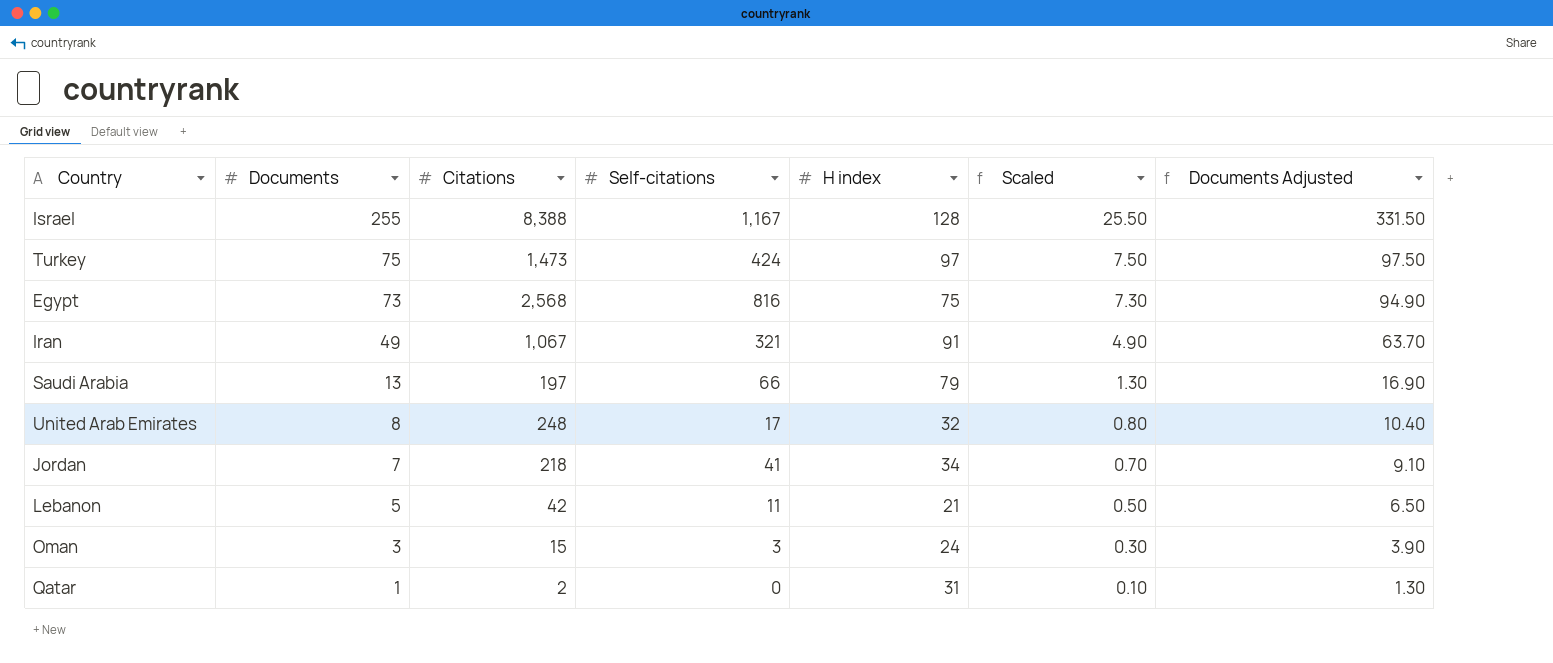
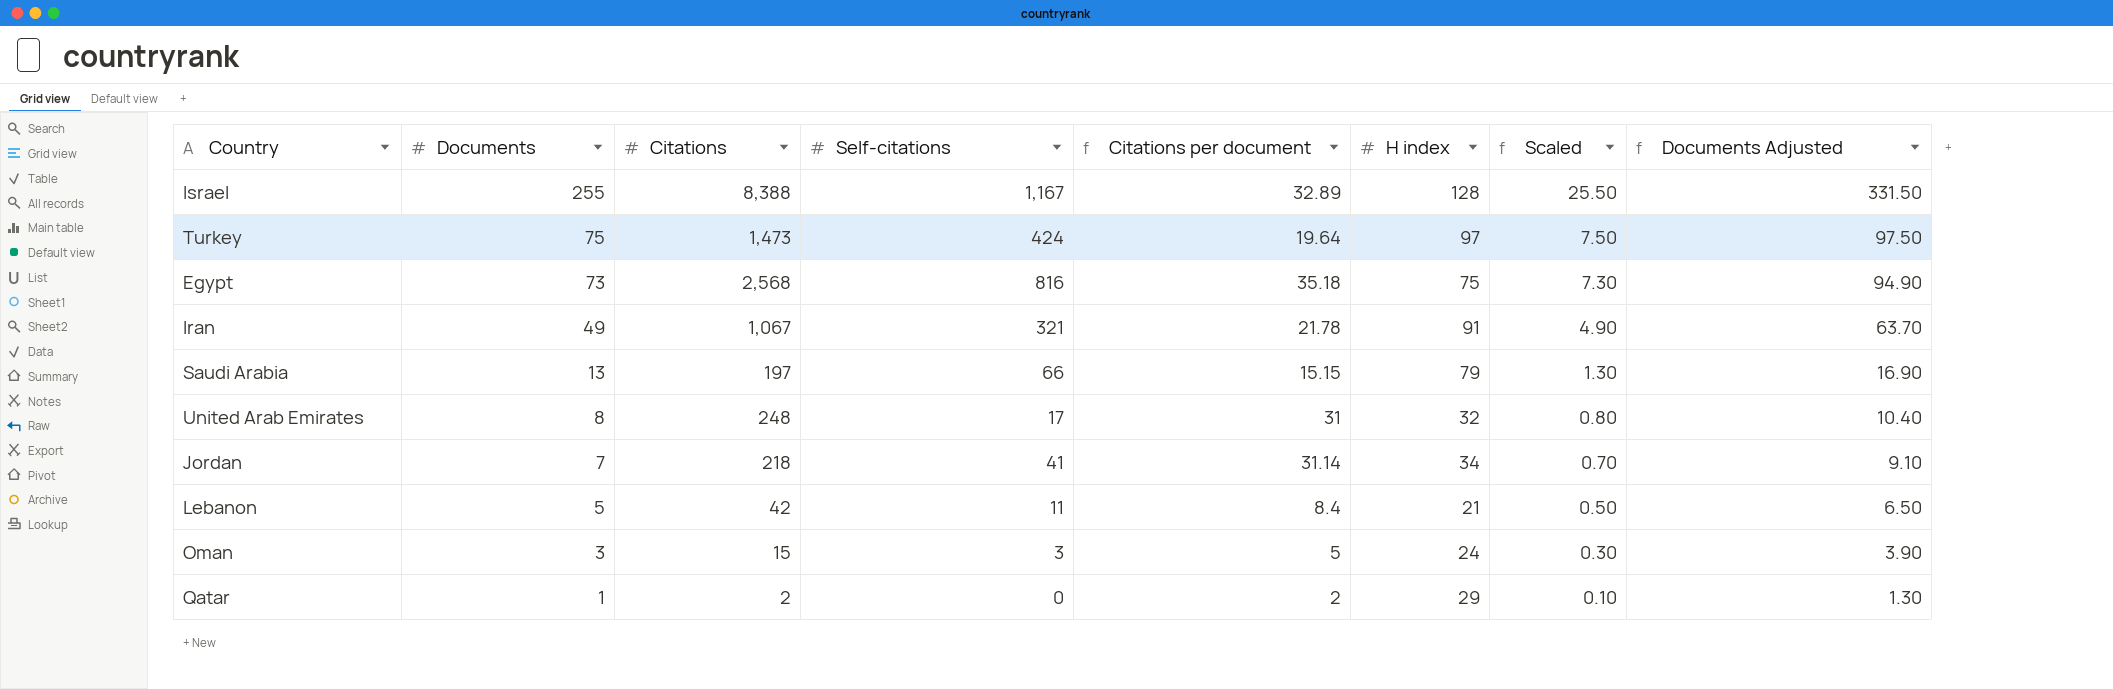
column Citations per document | formula: none -> [Citations] / [Documents]
Qatar | H index: 31 -> 29

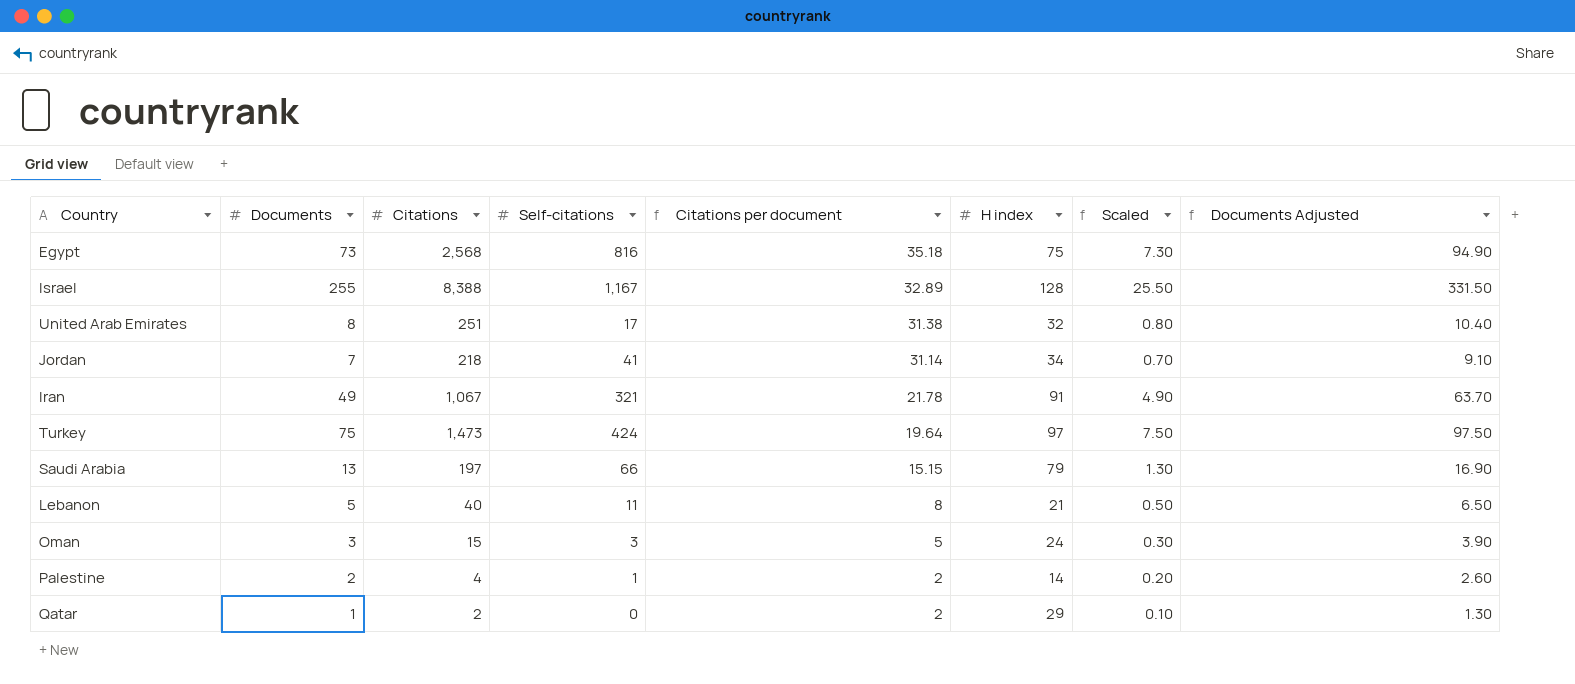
row order: Documents descending -> Citations per document descending
United Arab Emirates | Citations: 248 -> 251
United Arab Emirates | Citations per document: 31 -> 31.38
Lebanon | Citations: 42 -> 40
Lebanon | Citations per document: 8.4 -> 8
row Palestine: none -> 2 | 4 | 1 | 2 | 14 | 0.20 | 2.60

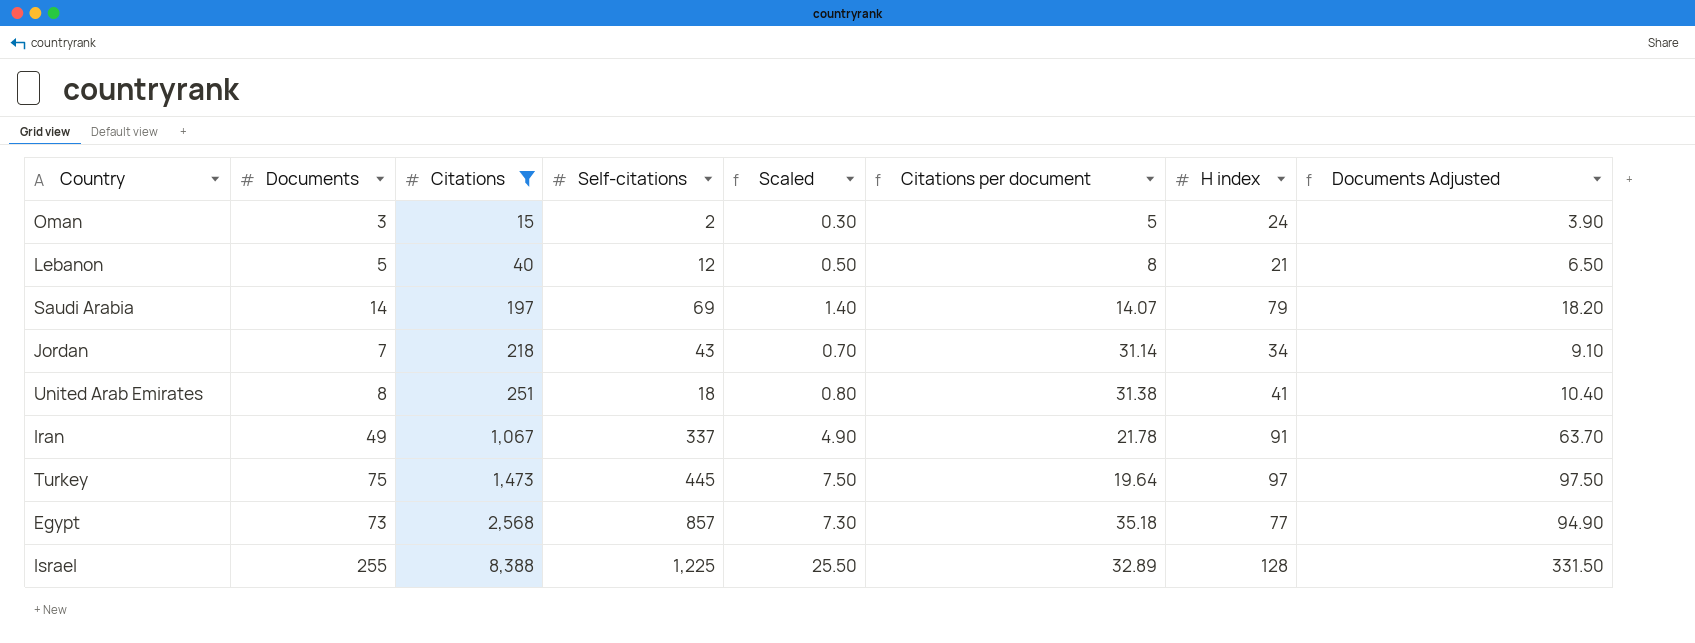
filter: none -> Citations >= 15
row order: Citations per document descending -> Citations ascending
column Scaled | position: 7 -> 5
Oman | Self-citations: 3 -> 2
Lebanon | Self-citations: 11 -> 12
Saudi Arabia | Documents: 13 -> 14
Saudi Arabia | Self-citations: 66 -> 69
Saudi Arabia | Scaled: 1.30 -> 1.40
Saudi Arabia | Citations per document: 15.15 -> 14.07
Saudi Arabia | Documents Adjusted: 16.90 -> 18.20
Jordan | Self-citations: 41 -> 43
United Arab Emirates | Self-citations: 17 -> 18
United Arab Emirates | H index: 32 -> 41
Iran | Self-citations: 321 -> 337
Turkey | Self-citations: 424 -> 445
Egypt | Self-citations: 816 -> 857
Egypt | H index: 75 -> 77
Israel | Self-citations: 1,167 -> 1,225

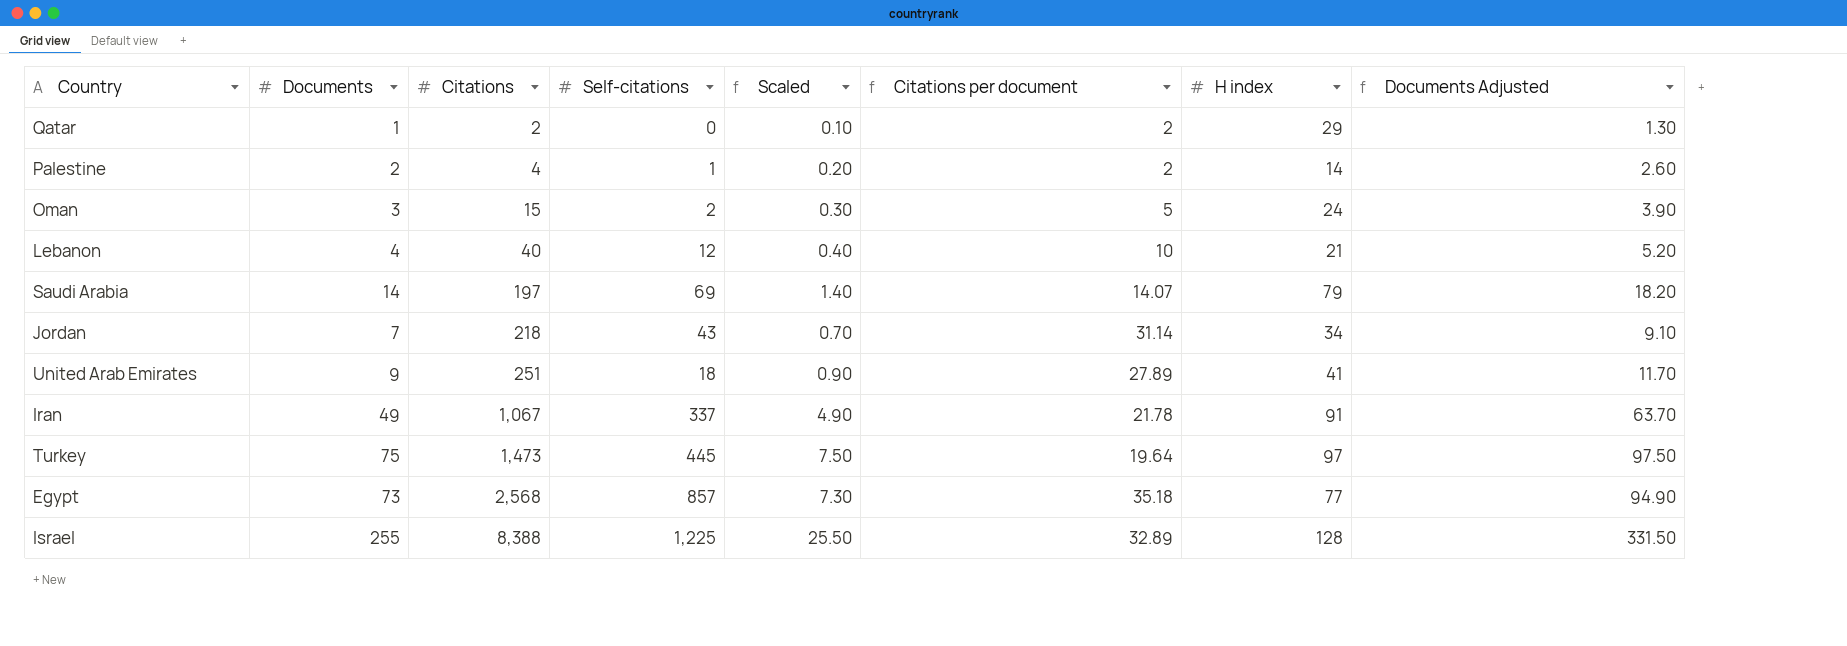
filter: Citations >= 15 -> none
Lebanon | Documents: 5 -> 4
Lebanon | Scaled: 0.50 -> 0.40
Lebanon | Citations per document: 8 -> 10
Lebanon | Documents Adjusted: 6.50 -> 5.20
United Arab Emirates | Documents: 8 -> 9
United Arab Emirates | Scaled: 0.80 -> 0.90
United Arab Emirates | Citations per document: 31.38 -> 27.89
United Arab Emirates | Documents Adjusted: 10.40 -> 11.70

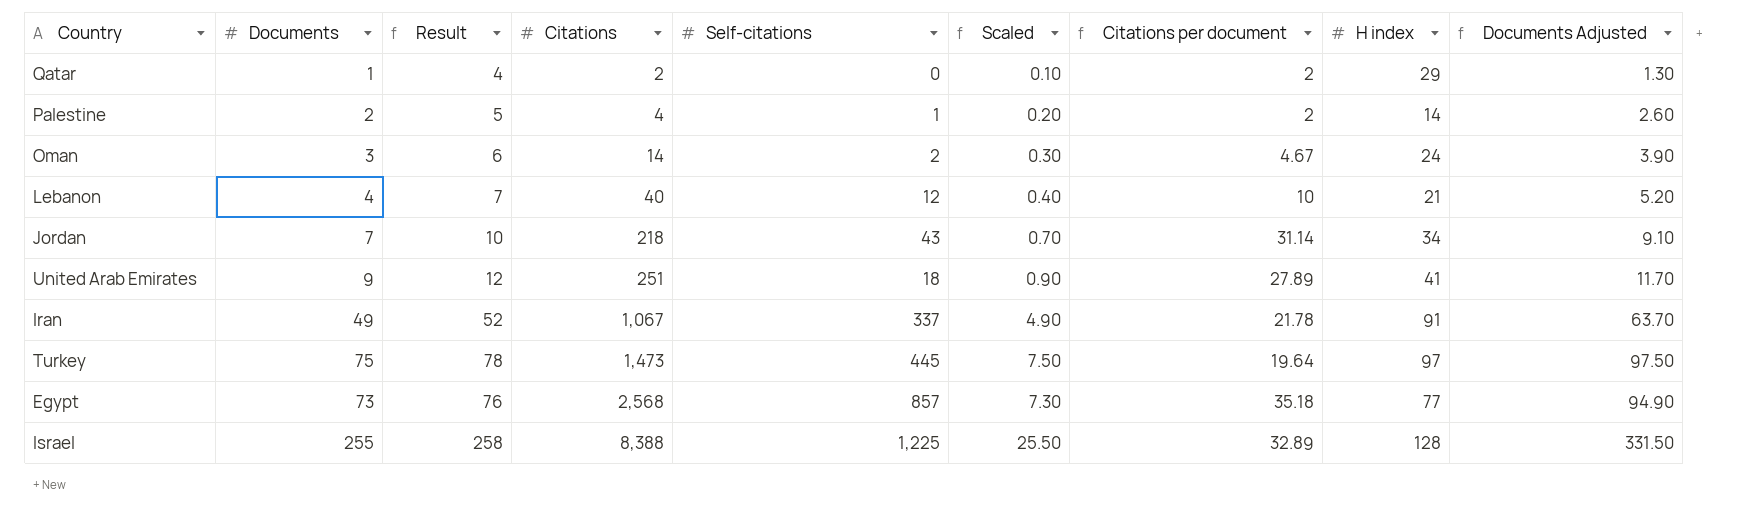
column Result | formula: none -> [Documents] + 3
row Saudi Arabia: 14 | 197 | 69 | 1.40 | 14.07 | 79 | 18.20 -> none
Oman | Citations: 15 -> 14
Oman | Citations per document: 5 -> 4.67

